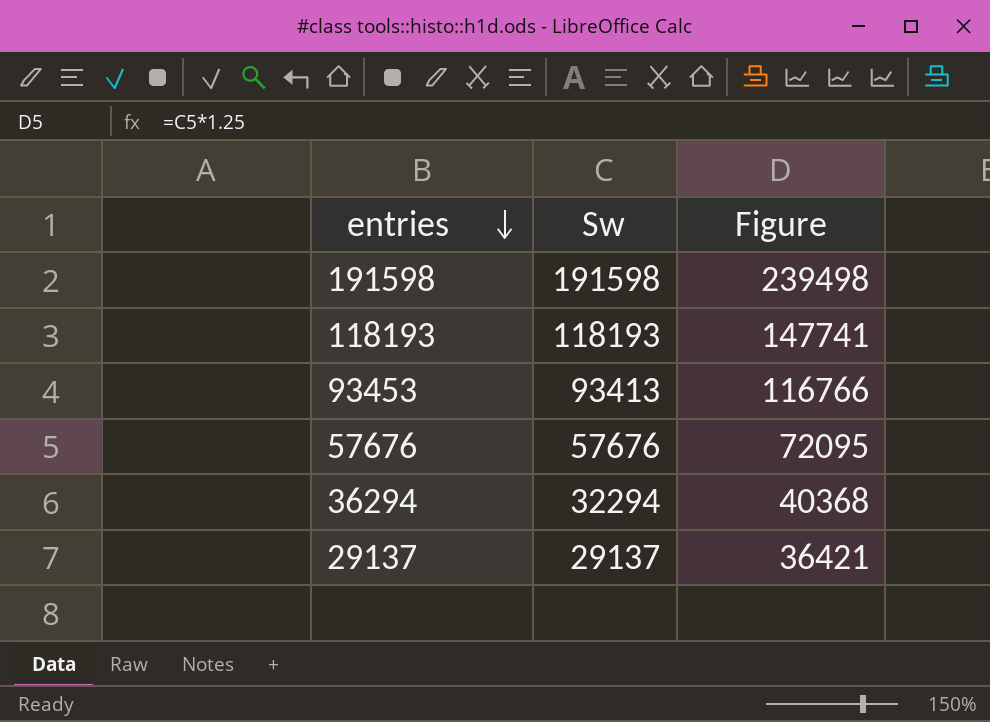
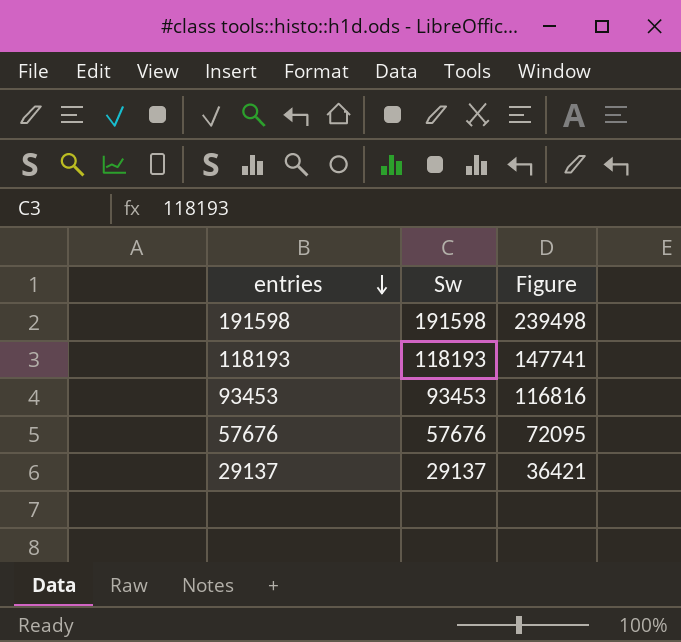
row 36294: 32294 | 40368 -> none
93453 | Sw: 93413 -> 93453
93453 | Figure: 116766 -> 116816

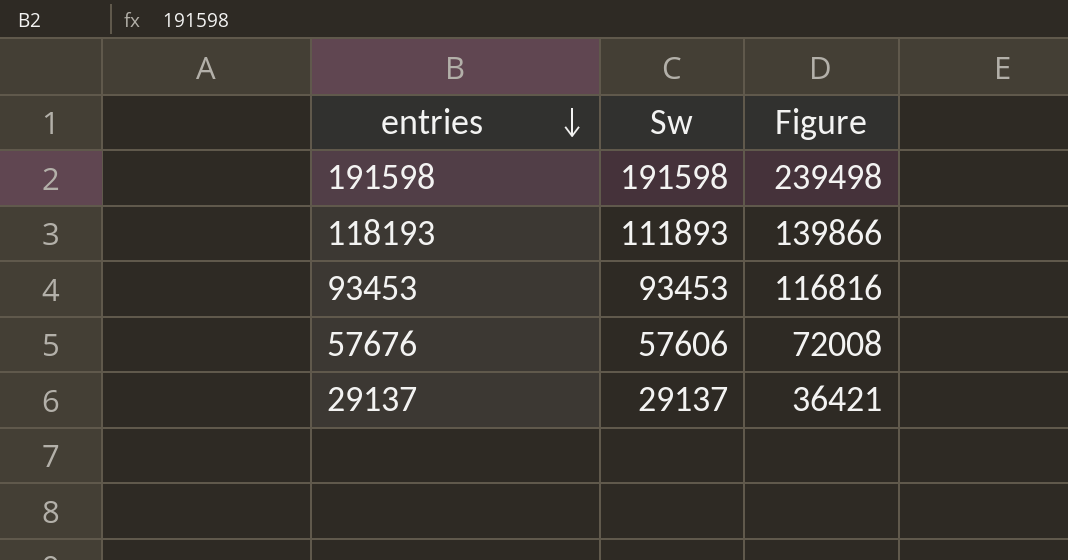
118193 | Sw: 118193 -> 111893
118193 | Figure: 147741 -> 139866
57676 | Sw: 57676 -> 57606
57676 | Figure: 72095 -> 72008

